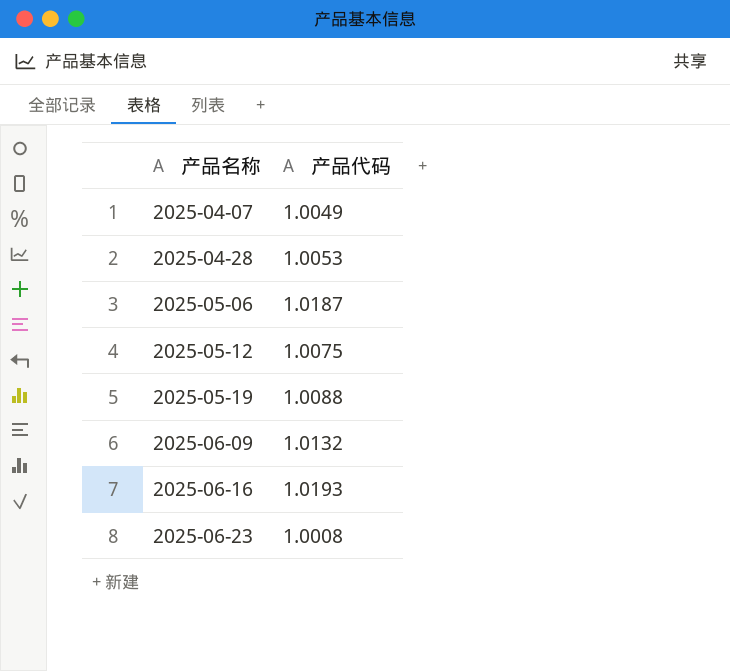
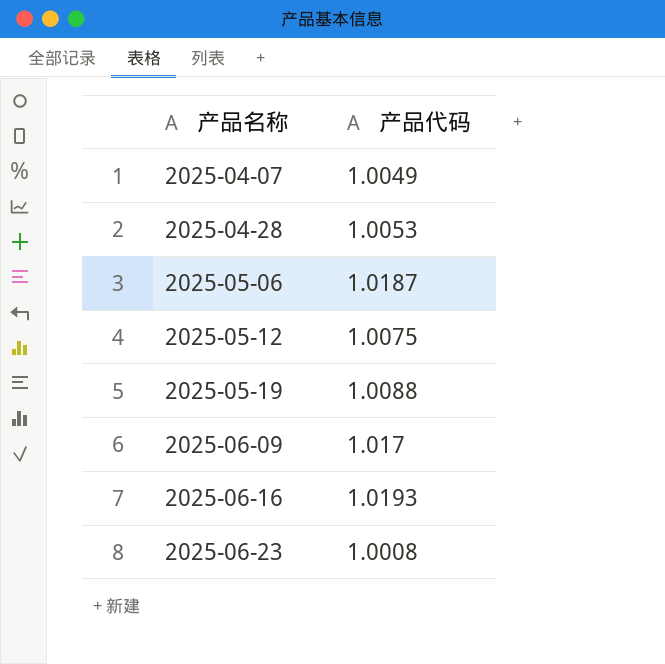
2025-06-09 | 产品代码: 1.0132 -> 1.017

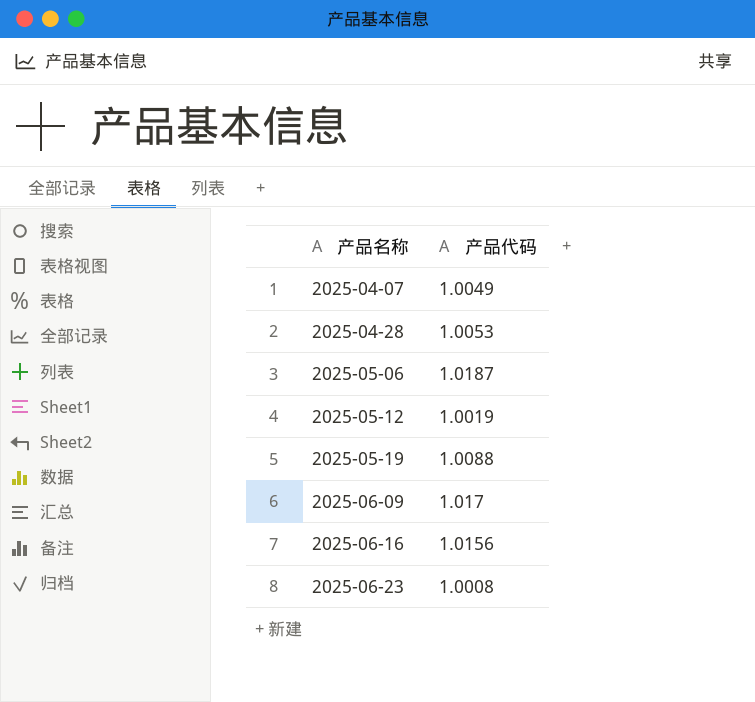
2025-05-12 | 产品代码: 1.0075 -> 1.0019
2025-06-16 | 产品代码: 1.0193 -> 1.0156

